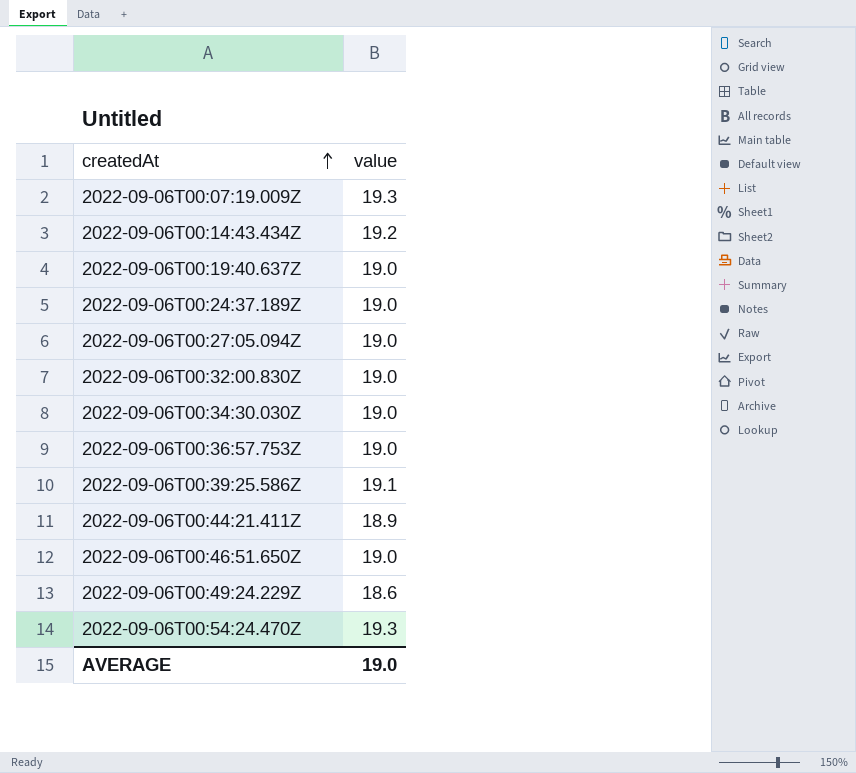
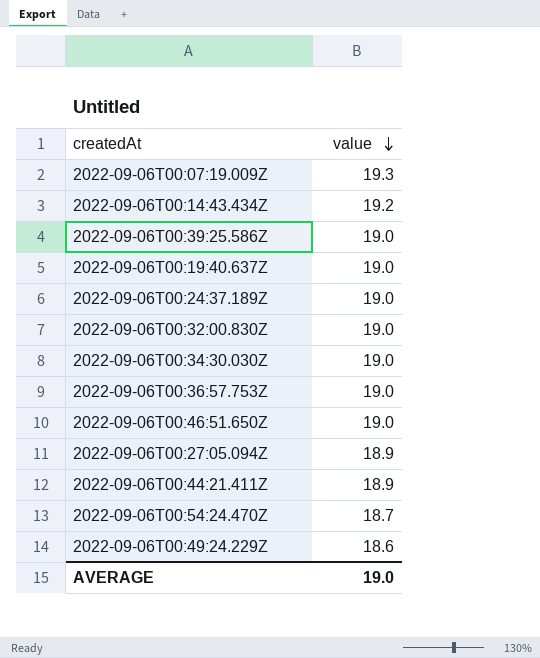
row order: createdAt ascending -> value descending
2022-09-06T00:39:25.586Z | value: 19.1 -> 19.0
2022-09-06T00:27:05.094Z | value: 19.0 -> 18.9
2022-09-06T00:54:24.470Z | value: 19.3 -> 18.7

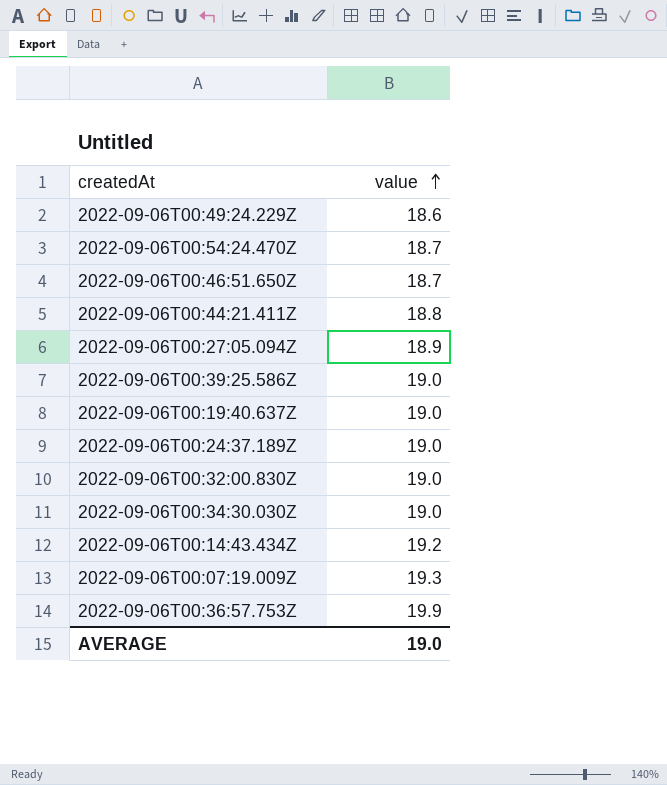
row order: value descending -> value ascending
2022-09-06T00:46:51.650Z | value: 19.0 -> 18.7
2022-09-06T00:44:21.411Z | value: 18.9 -> 18.8
2022-09-06T00:36:57.753Z | value: 19.0 -> 19.9

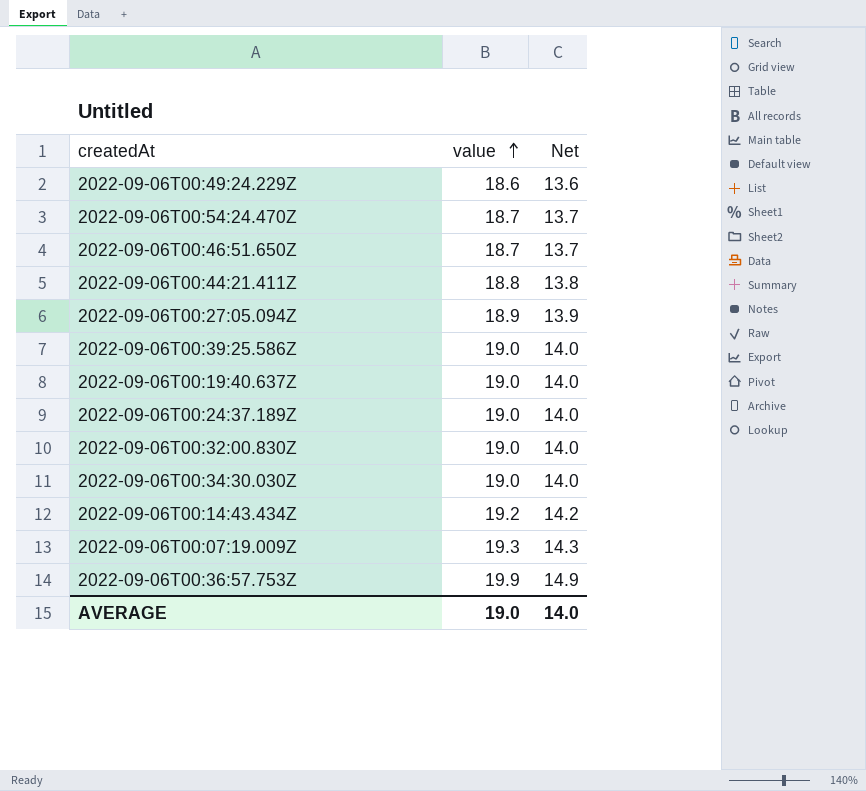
column Net | formula: none -> [value] - 5

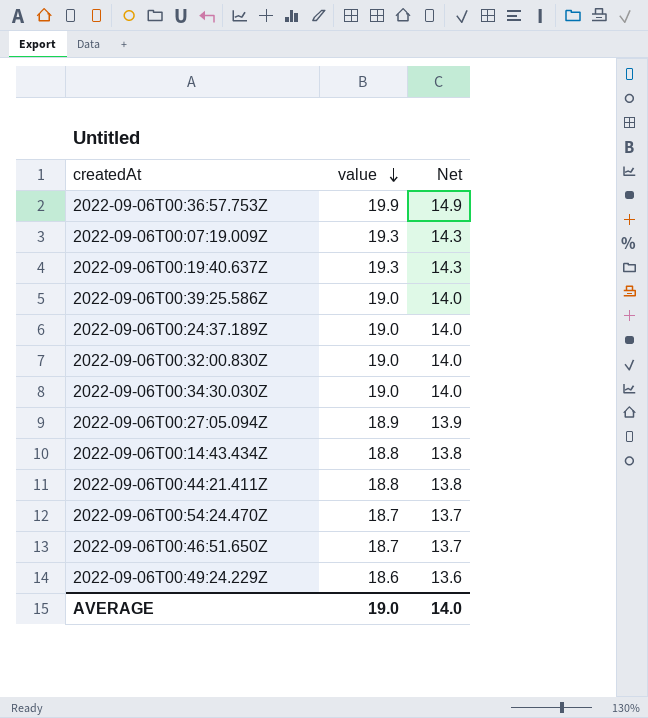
row order: value ascending -> value descending
2022-09-06T00:19:40.637Z | value: 19.0 -> 19.3
2022-09-06T00:19:40.637Z | Net: 14.0 -> 14.3
2022-09-06T00:14:43.434Z | value: 19.2 -> 18.8
2022-09-06T00:14:43.434Z | Net: 14.2 -> 13.8

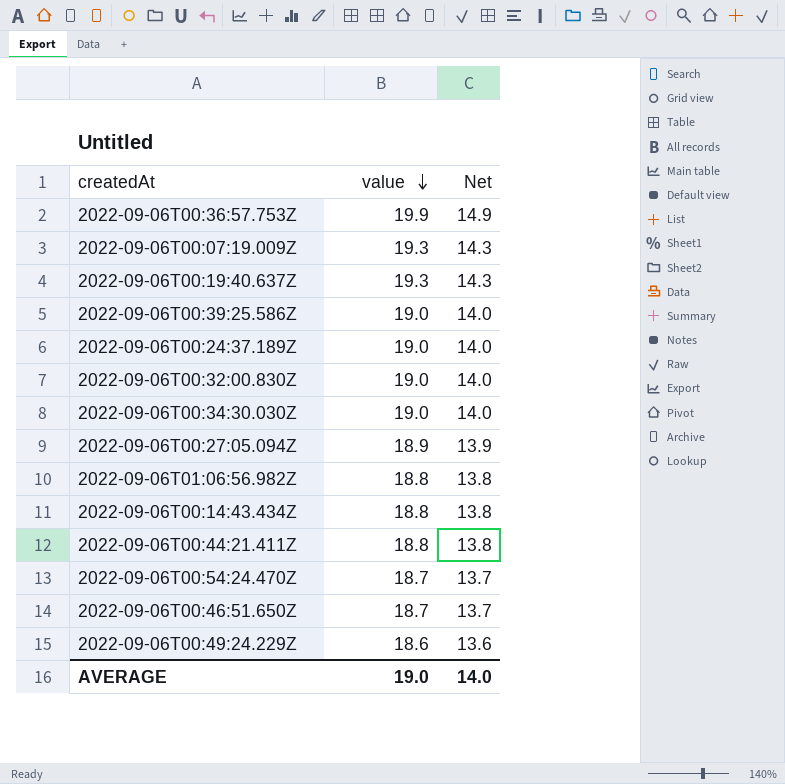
row 2022-09-06T01:06:56.982Z: none -> 18.8 | 13.8

